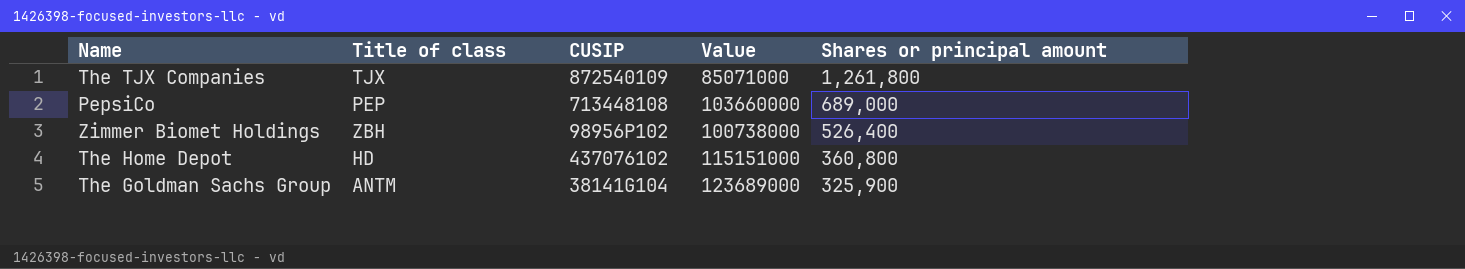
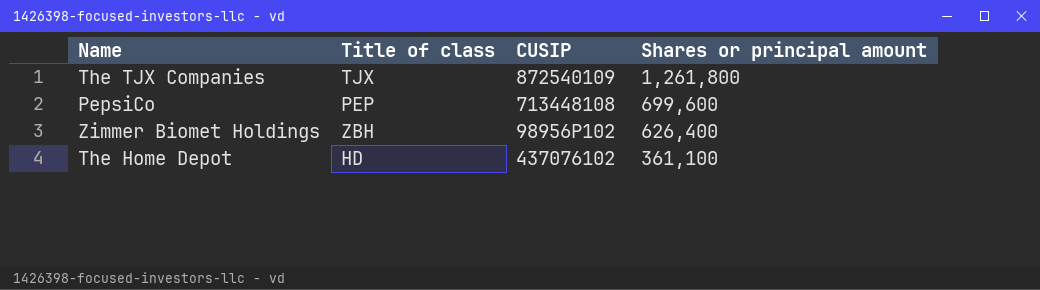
column Value | position: 4 -> none
row The Goldman Sachs Group: ANTM | 38141G104 | 123689000 | 325,900 -> none
PepsiCo | Shares or principal amount: 689,000 -> 699,600
Zimmer Biomet Holdings | Shares or principal amount: 526,400 -> 626,400
The Home Depot | Shares or principal amount: 360,800 -> 361,100

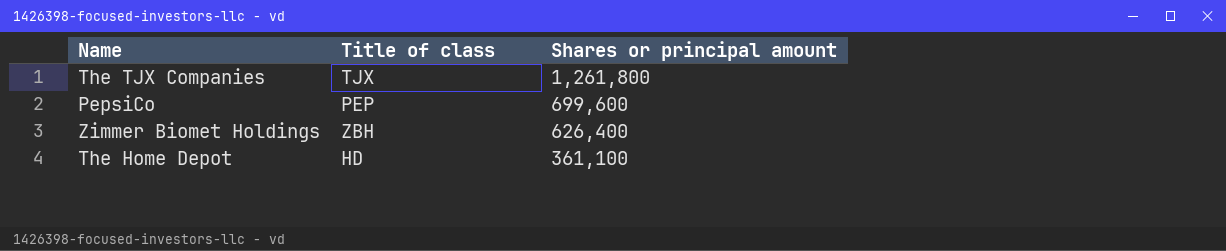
column CUSIP | position: 3 -> none

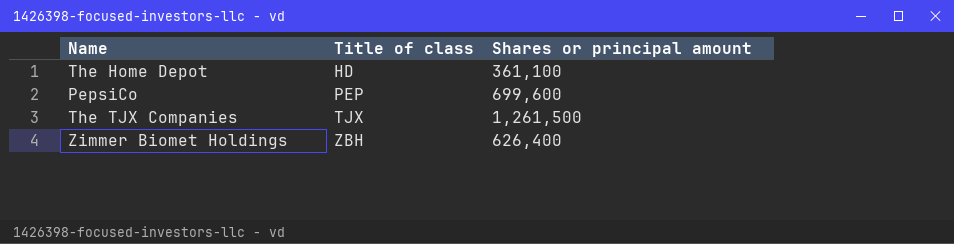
row order: Shares or principal amount descending -> Title of class ascending
The TJX Companies | Shares or principal amount: 1,261,800 -> 1,261,500

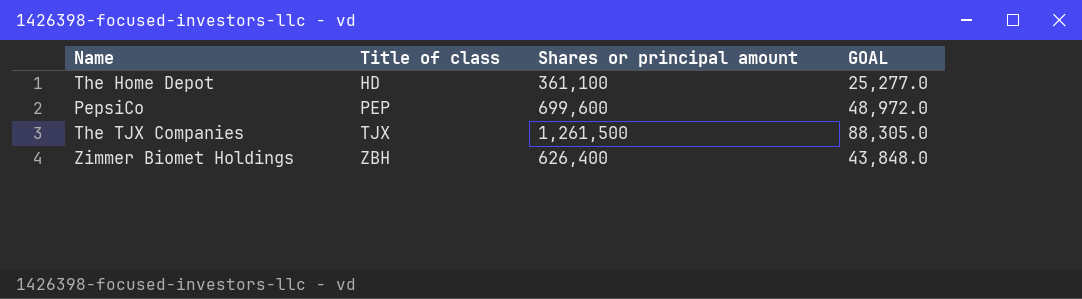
column GOAL | formula: none -> [Shares or principal amount] * 0.07

